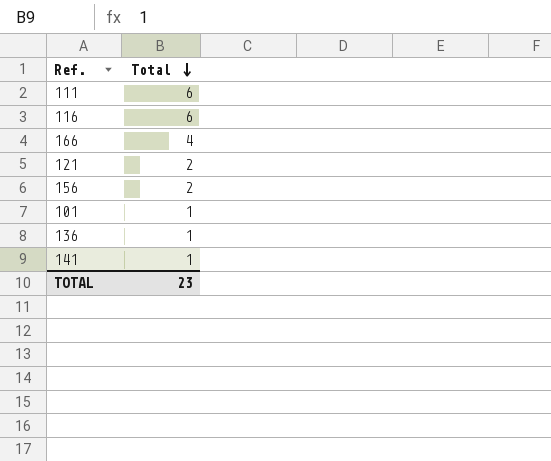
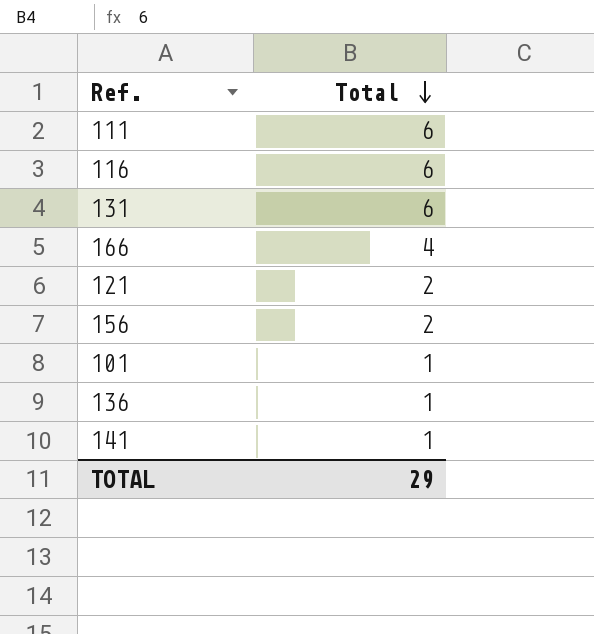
row 131: none -> 6
TOTAL | Total: 23 -> 29

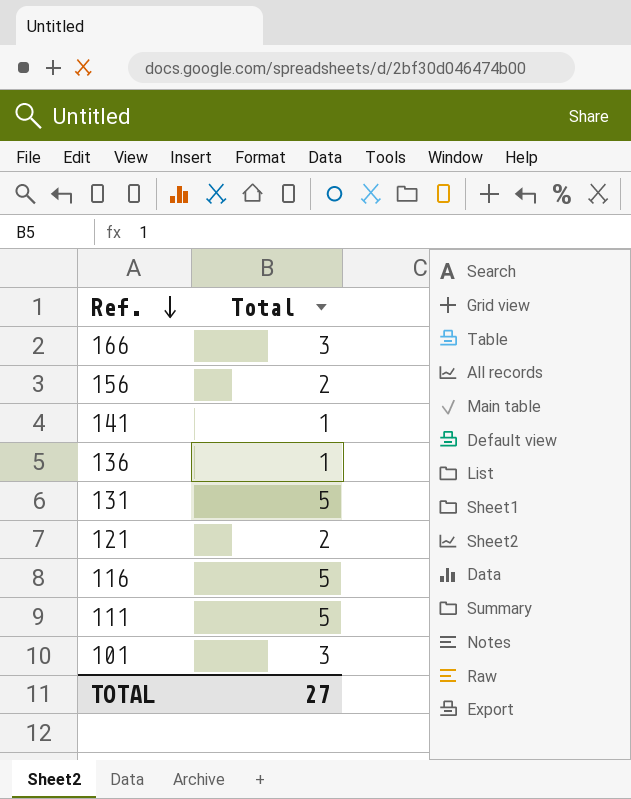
row order: Total descending -> Ref. descending
166 | Total: 4 -> 3
131 | Total: 6 -> 5
116 | Total: 6 -> 5
111 | Total: 6 -> 5
101 | Total: 1 -> 3
TOTAL | Total: 29 -> 27

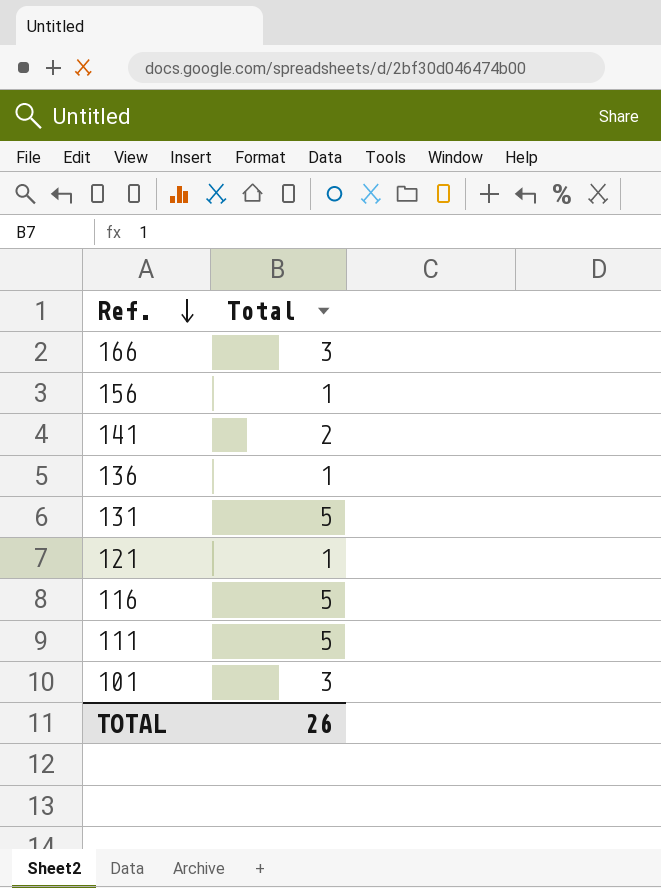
156 | Total: 2 -> 1
141 | Total: 1 -> 2
121 | Total: 2 -> 1
TOTAL | Total: 27 -> 26

